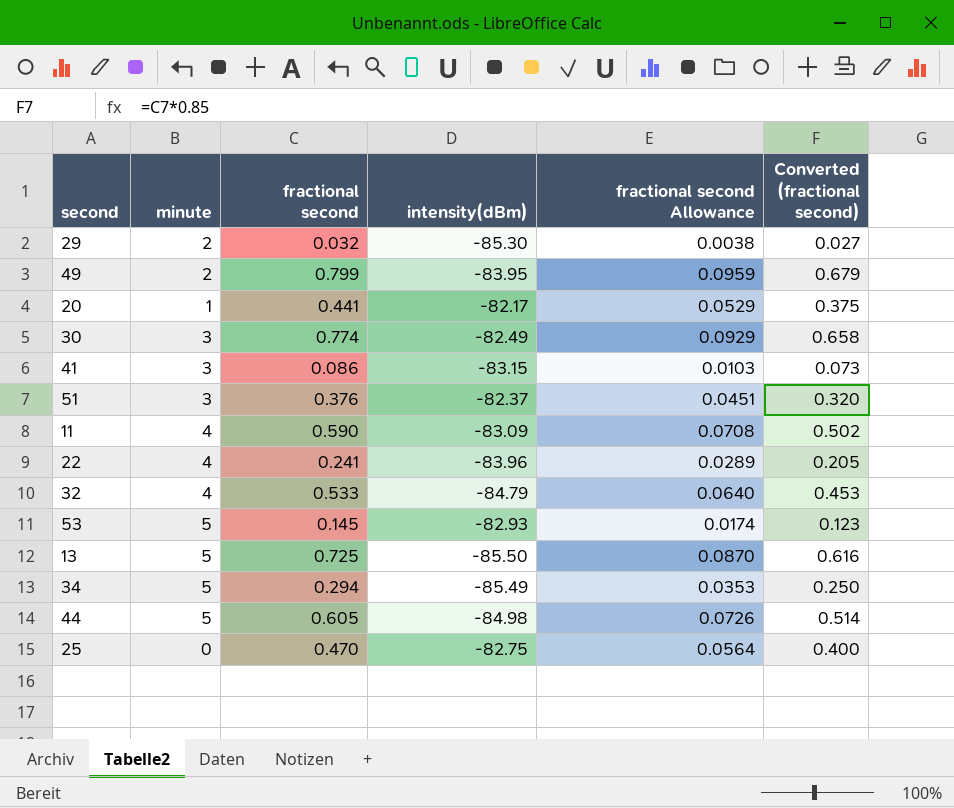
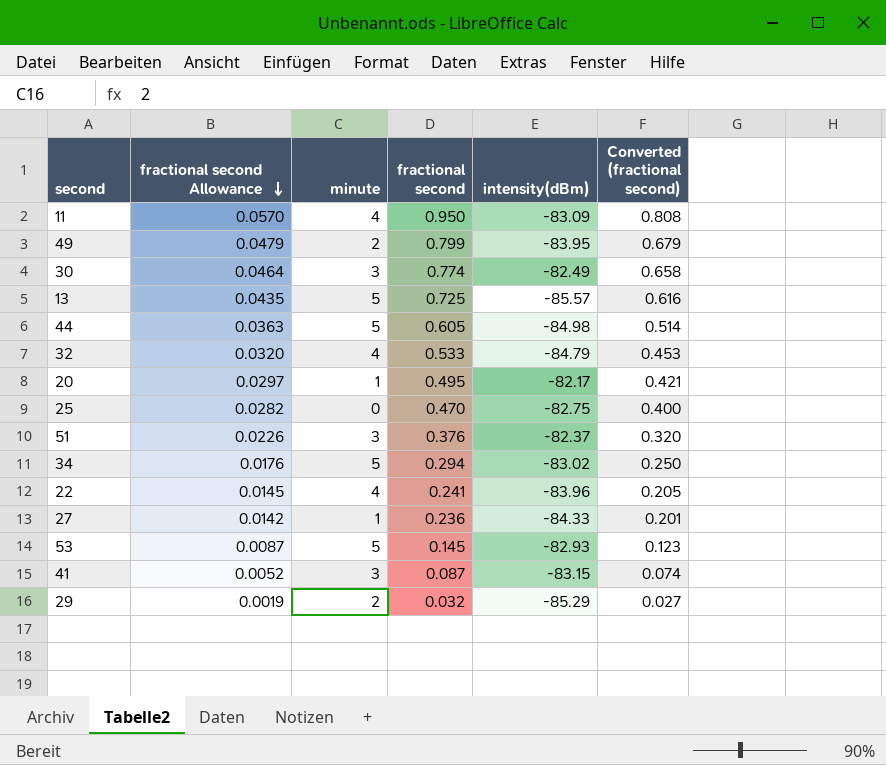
row order: none -> fractional second Allowance descending
column fractional second Allowance | formula: [fractional second] * 0.12 -> [fractional second] * 0.06
column fractional second Allowance | position: 5 -> 2
11 | fractional second: 0.590 -> 0.950
11 | Converted (fractional second): 0.502 -> 0.808
13 | intensity(dBm): -85.50 -> -85.57
20 | fractional second: 0.441 -> 0.495
20 | Converted (fractional second): 0.375 -> 0.421
34 | intensity(dBm): -85.49 -> -83.02
row 27: none -> 0.0142 | 1 | 0.236 | -84.33 | 0.201
41 | fractional second: 0.086 -> 0.087
41 | Converted (fractional second): 0.073 -> 0.074
29 | intensity(dBm): -85.30 -> -85.29

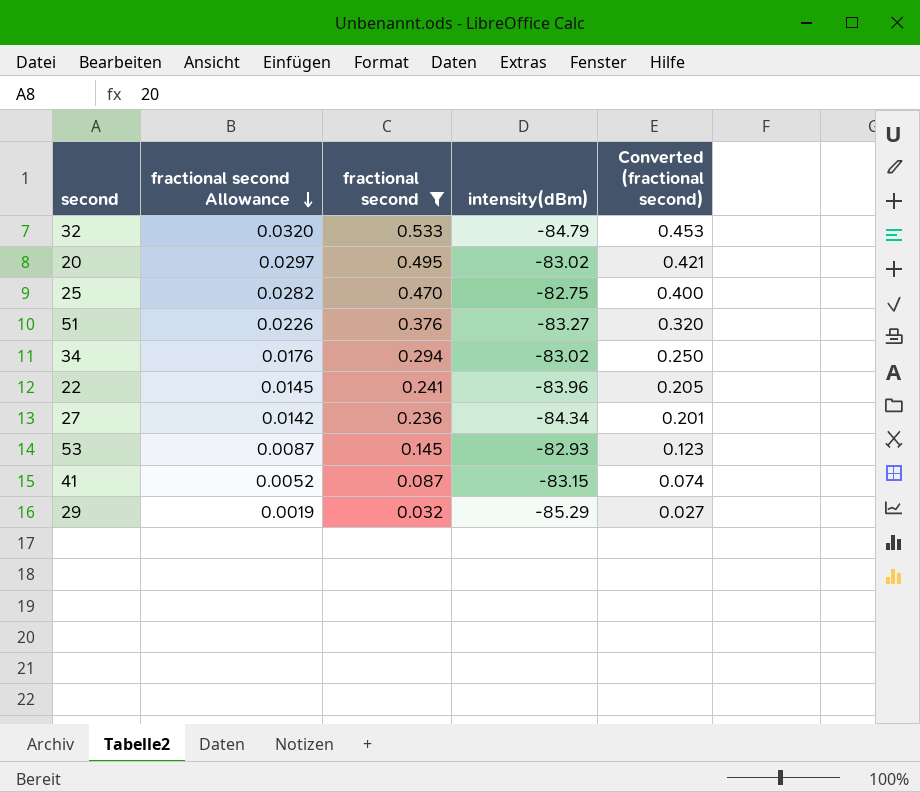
filter: none -> fractional second <= 0.533
column minute | position: 3 -> none
20 | intensity(dBm): -82.17 -> -83.02
51 | intensity(dBm): -82.37 -> -83.27
27 | intensity(dBm): -84.33 -> -84.34

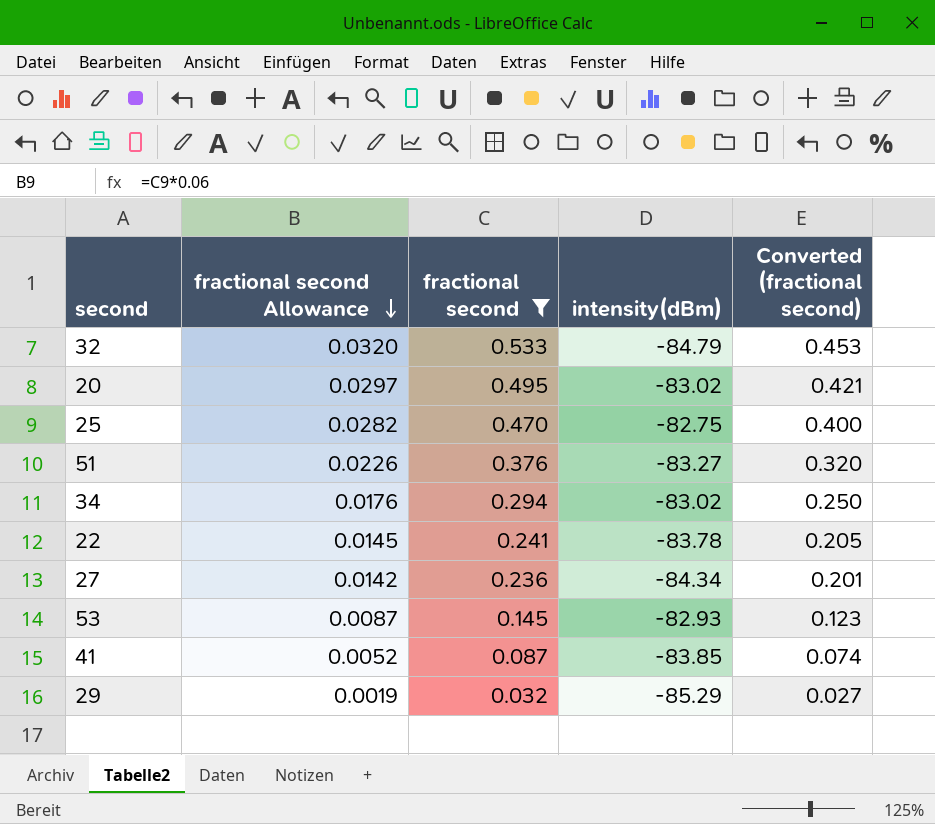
22 | intensity(dBm): -83.96 -> -83.78
41 | intensity(dBm): -83.15 -> -83.85

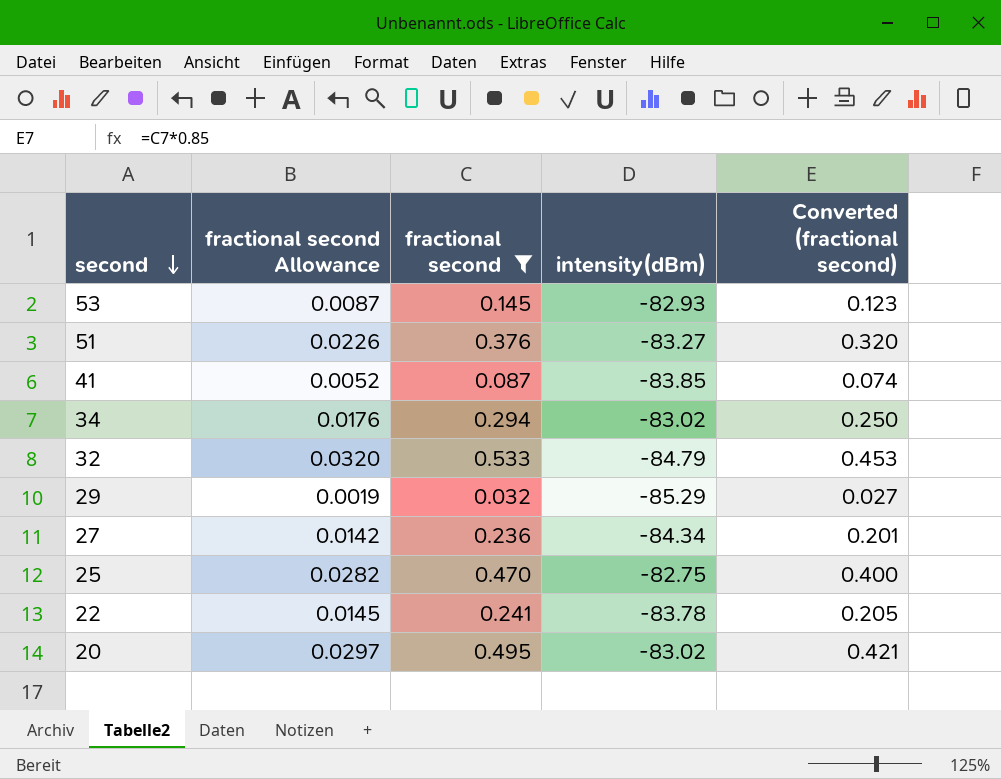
row order: fractional second Allowance descending -> second descending

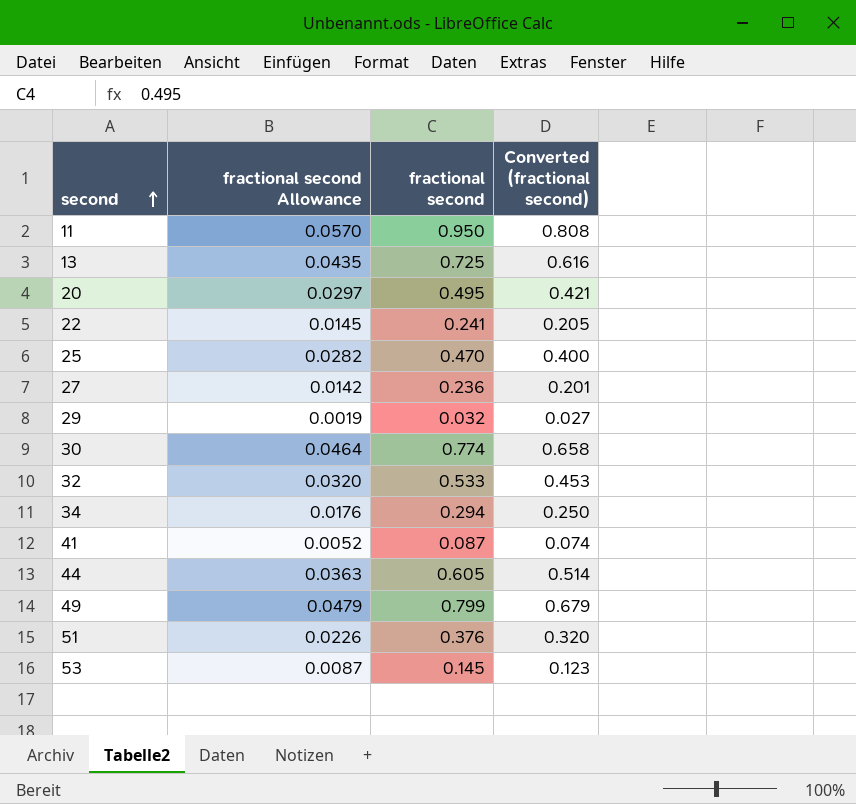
filter: fractional second <= 0.533 -> none
row order: second descending -> second ascending
column intensity(dBm) | position: 4 -> none

